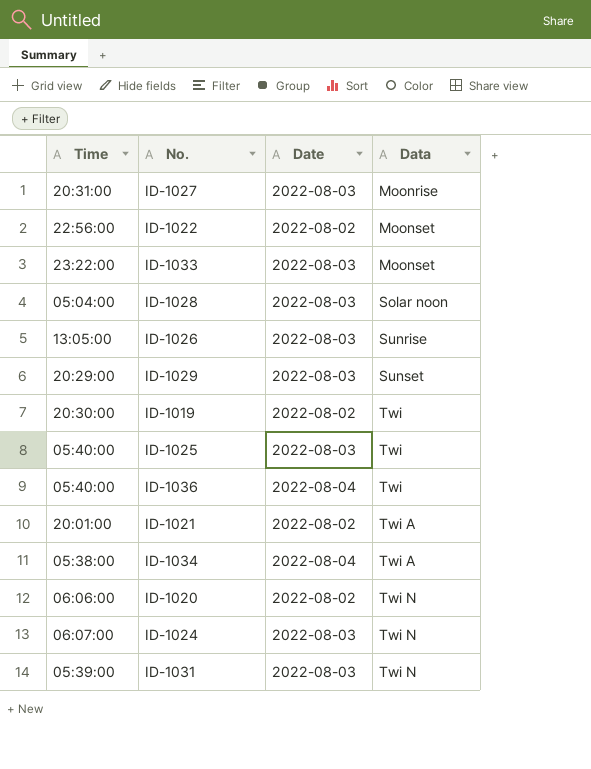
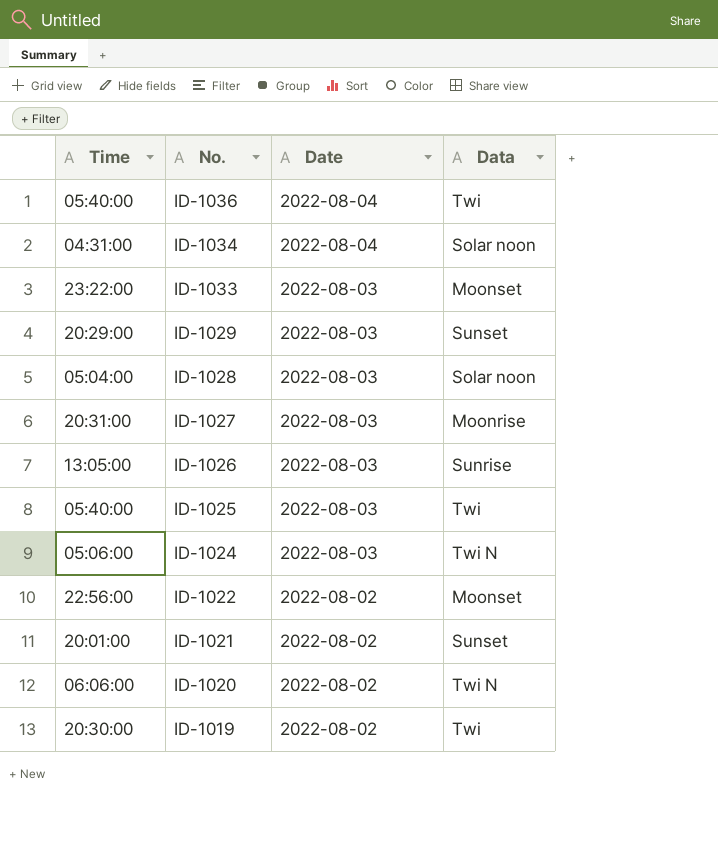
row order: Data ascending -> No. descending
row ID-1031: 05:39:00 | 2022-08-03 | Twi N -> none
ID-1034 | Time: 05:38:00 -> 04:31:00
ID-1034 | Data: Twi A -> Solar noon
ID-1024 | Time: 06:07:00 -> 05:06:00
ID-1021 | Data: Twi A -> Sunset

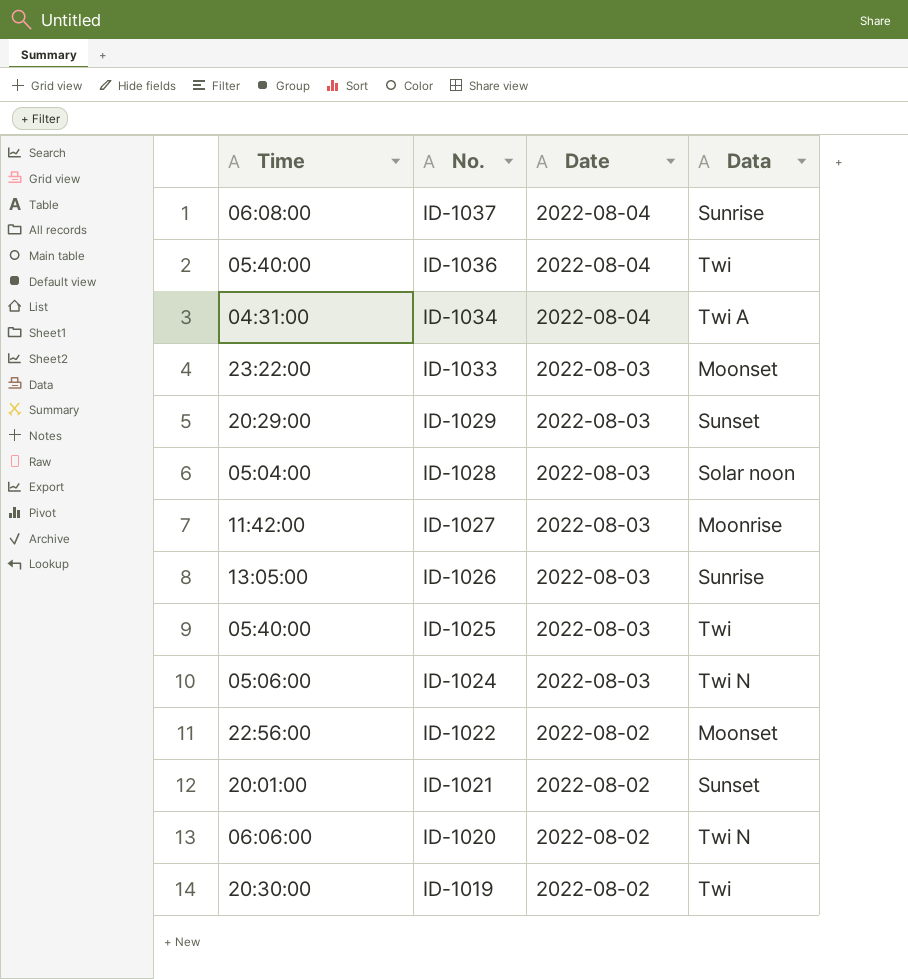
row ID-1037: none -> 06:08:00 | 2022-08-04 | Sunrise
ID-1034 | Data: Solar noon -> Twi A
ID-1027 | Time: 20:31:00 -> 11:42:00

